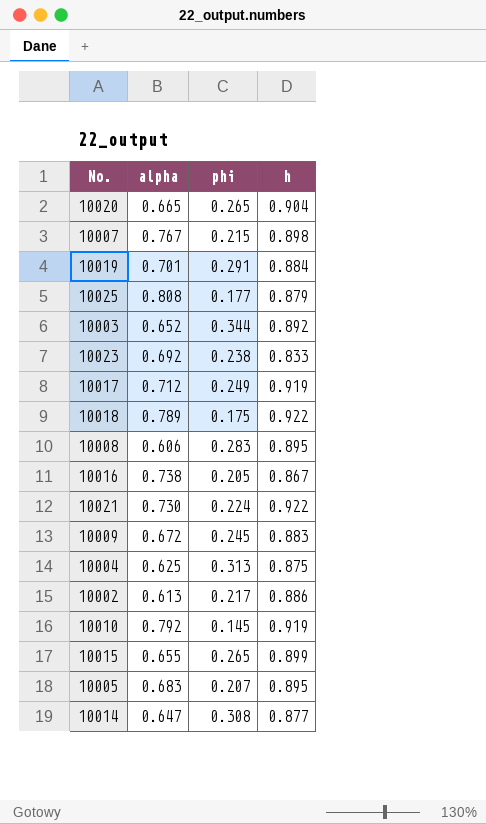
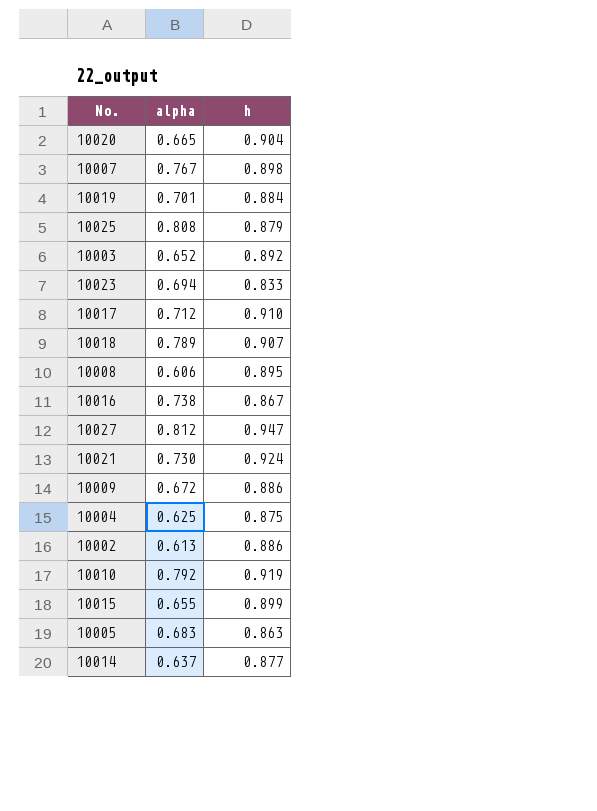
column phi | position: 3 -> none
10023 | alpha: 0.692 -> 0.694
10017 | h: 0.919 -> 0.910
10018 | h: 0.922 -> 0.907
row 10027: none -> 0.812 | 0.947
10021 | h: 0.922 -> 0.924
10009 | h: 0.883 -> 0.886
10005 | h: 0.895 -> 0.863
10014 | alpha: 0.647 -> 0.637

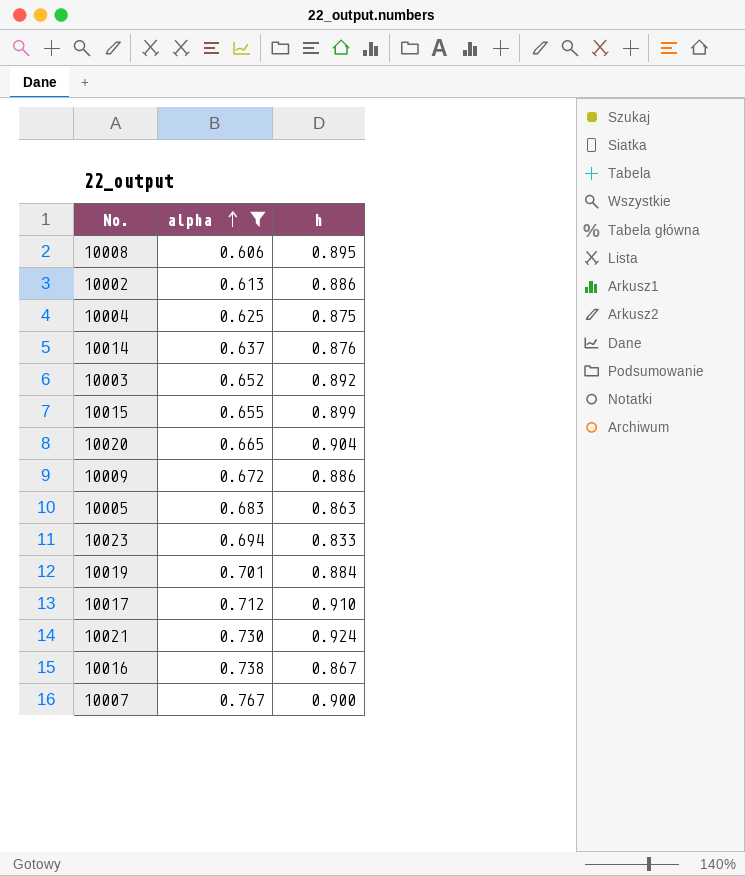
filter: none -> alpha <= 0.767
row order: none -> alpha ascending
10014 | h: 0.877 -> 0.876
10007 | h: 0.898 -> 0.900

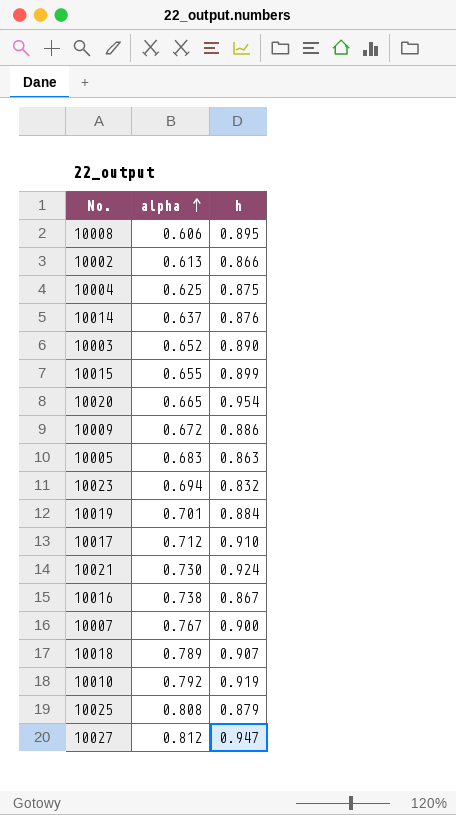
filter: alpha <= 0.767 -> none
10002 | h: 0.886 -> 0.866
10003 | h: 0.892 -> 0.890
10020 | h: 0.904 -> 0.954
10023 | h: 0.833 -> 0.832

